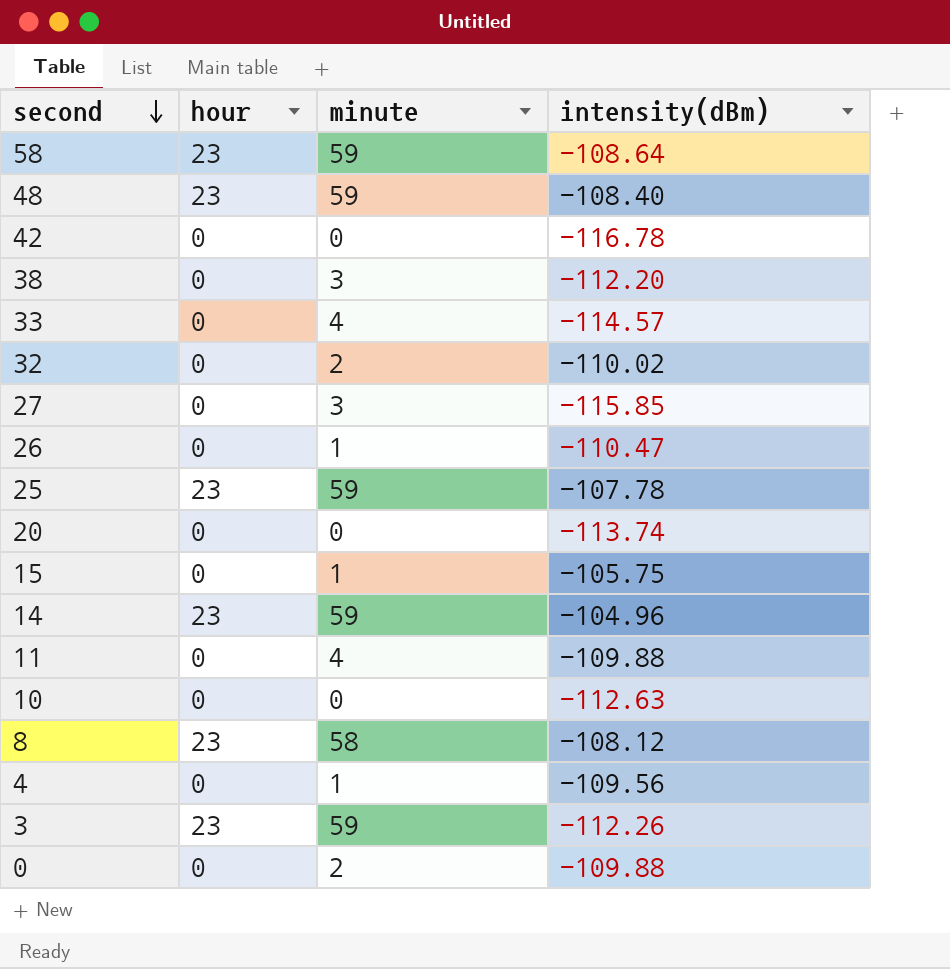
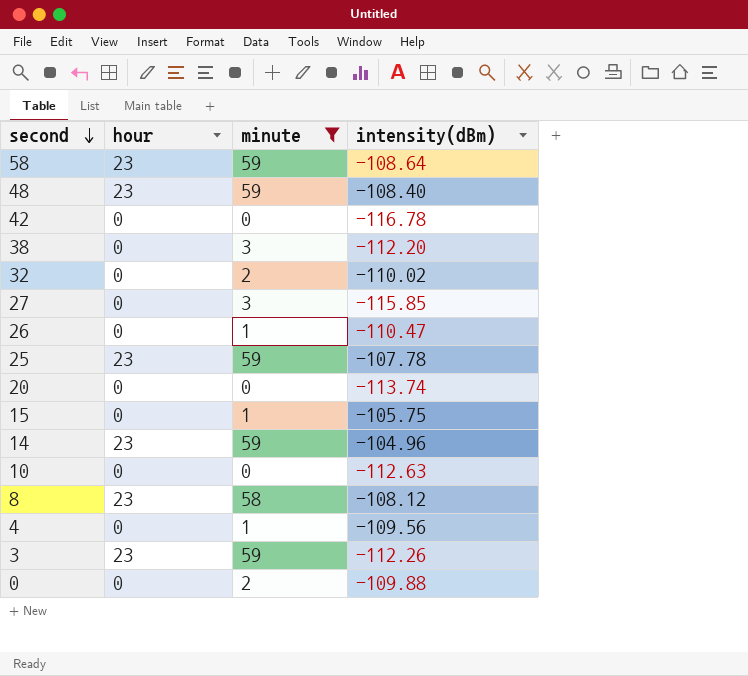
filter: none -> minute != 4

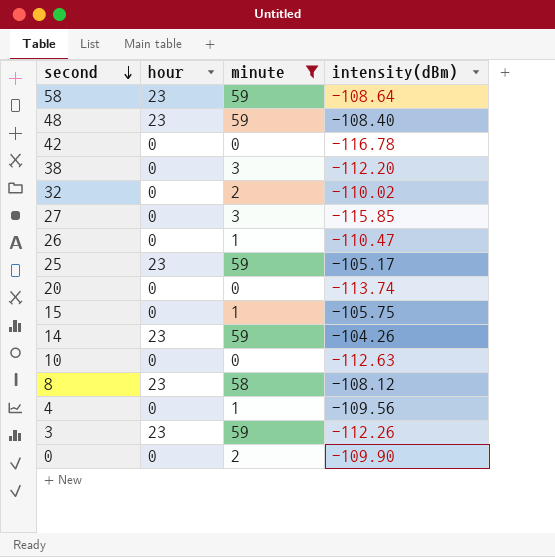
25 | intensity(dBm): -107.78 -> -105.17
14 | intensity(dBm): -104.96 -> -104.26
0 | intensity(dBm): -109.88 -> -109.90

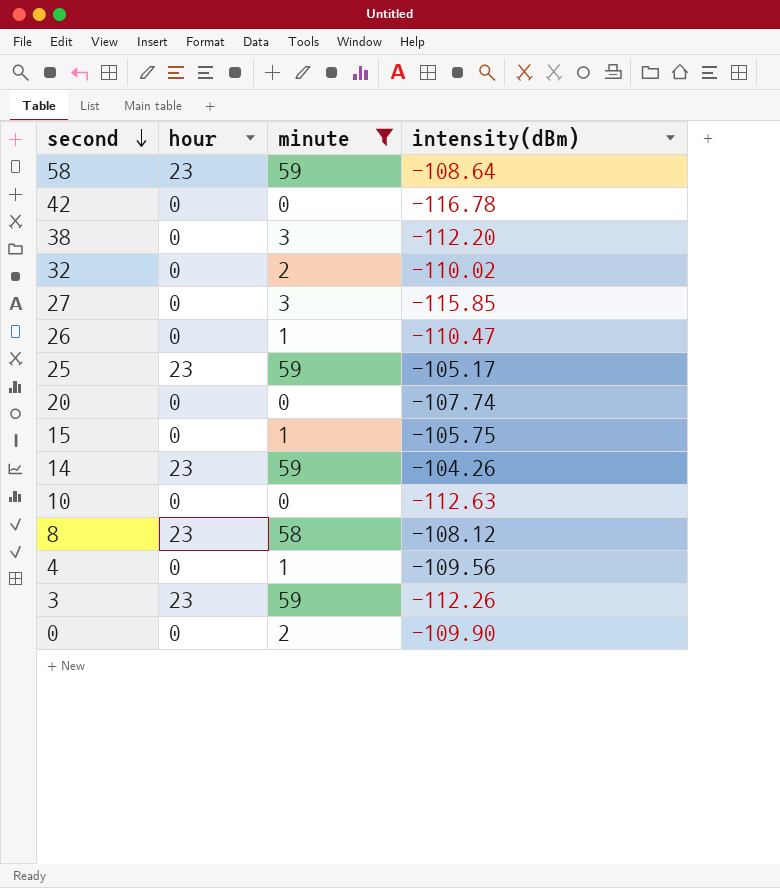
row 48: 23 | 59 | -108.40 -> none
20 | intensity(dBm): -113.74 -> -107.74

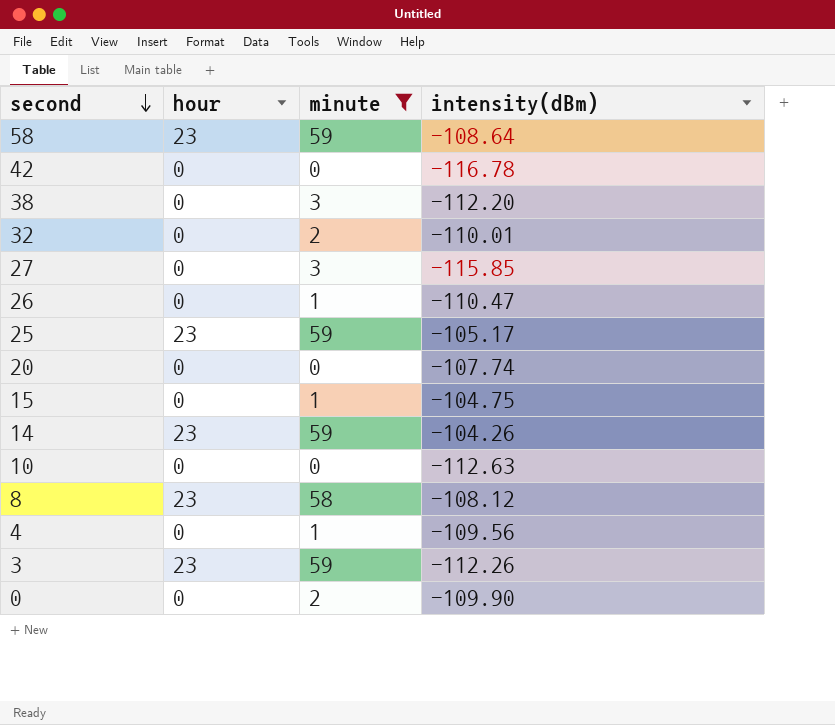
32 | intensity(dBm): -110.02 -> -110.01
15 | intensity(dBm): -105.75 -> -104.75

